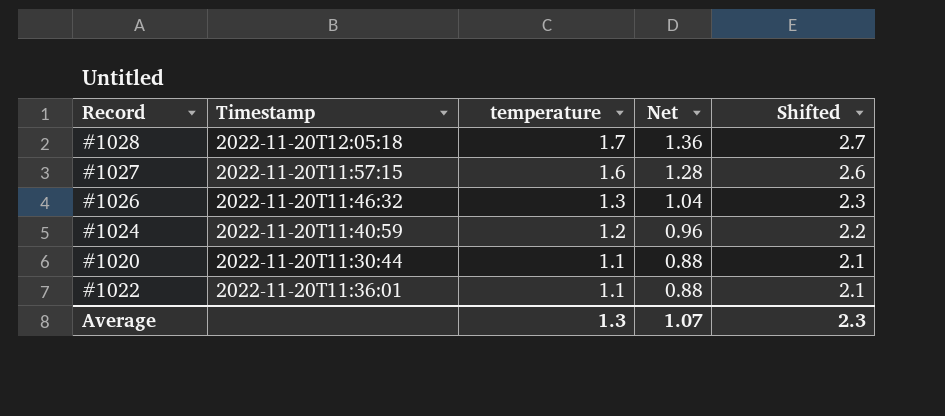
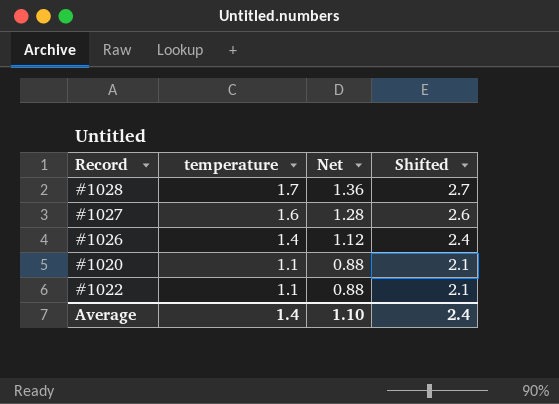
column Timestamp | position: 2 -> none
row #1024: 2022-11-20T11:40:59 | 1.2 | 0.96 | 2.2 -> none
#1026 | temperature: 1.3 -> 1.4
#1026 | Net: 1.04 -> 1.12
#1026 | Shifted: 2.3 -> 2.4
Average | temperature: 1.3 -> 1.4
Average | Net: 1.07 -> 1.10
Average | Shifted: 2.3 -> 2.4

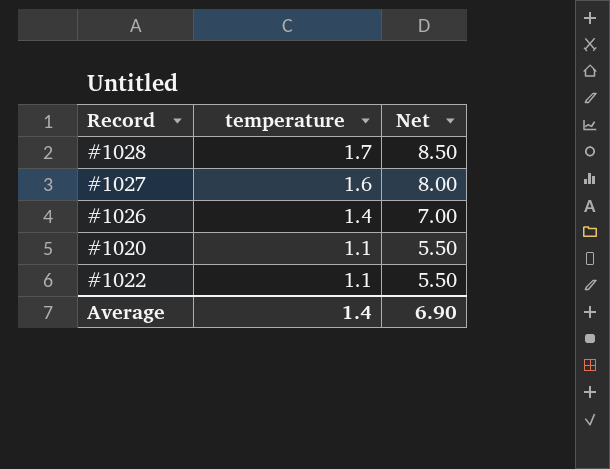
column Shifted | formula: [temperature] + 1 -> none
column Net | formula: [temperature] * 0.8 -> [temperature] * 5
Average | Net: 1.10 -> 6.90

